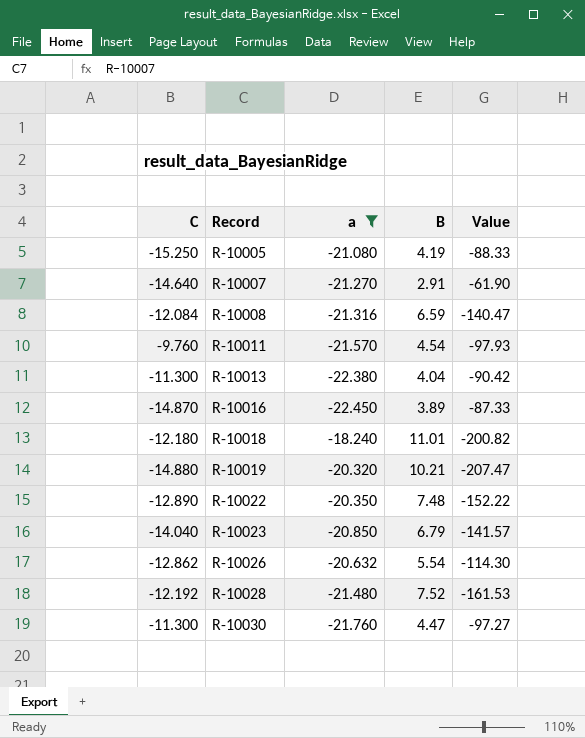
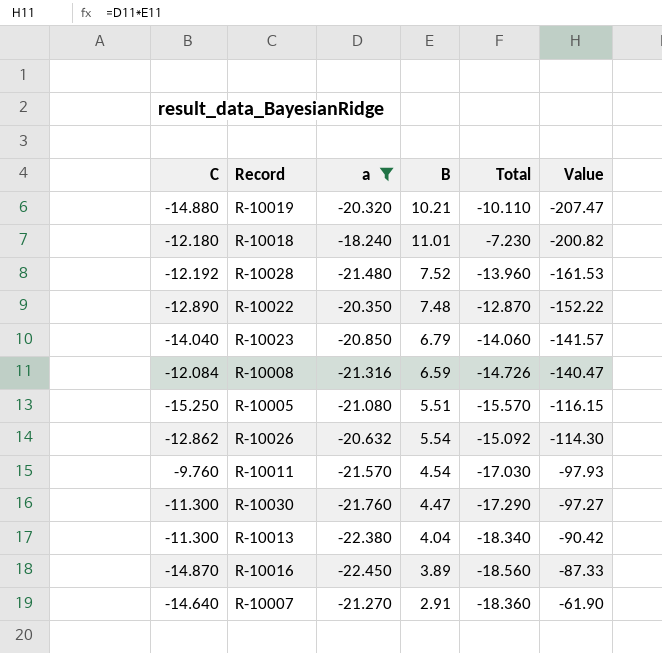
row order: Record ascending -> Value ascending
column Total | formula: none -> [a] + [B]
R-10005 | B: 4.19 -> 5.51
R-10005 | Value: -88.33 -> -116.15

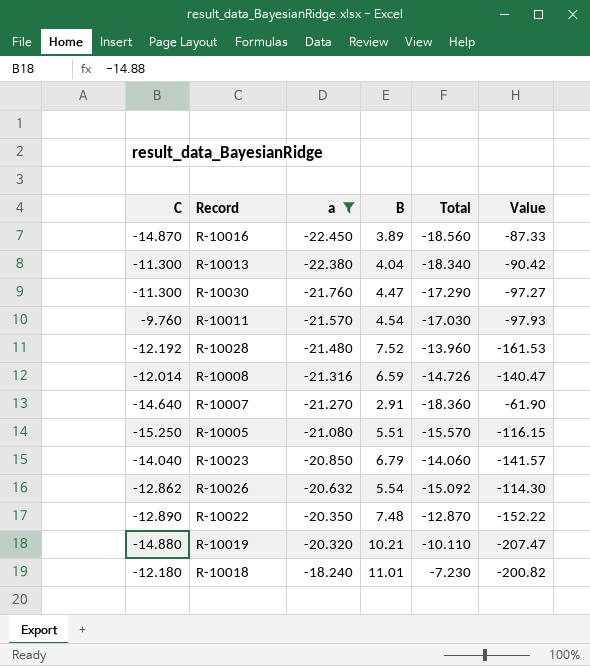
row order: Value ascending -> a ascending
R-10008 | C: -12.084 -> -12.014

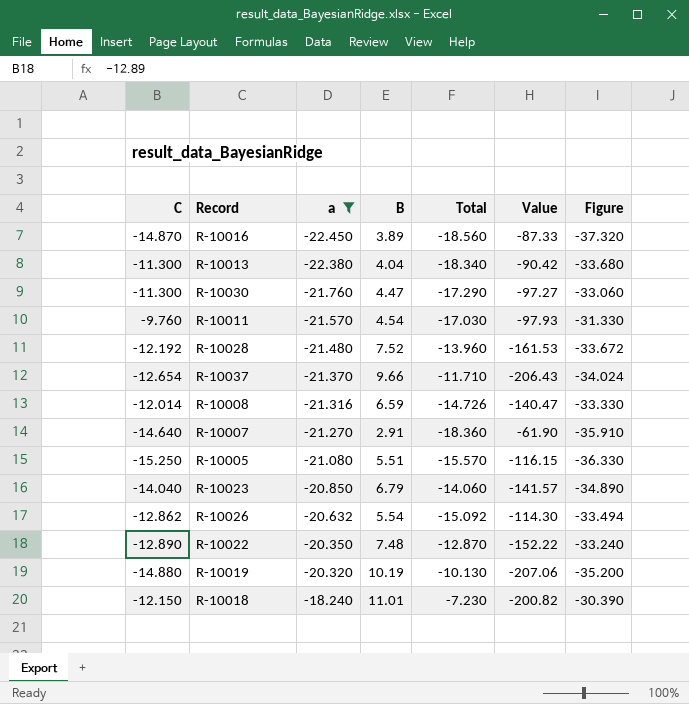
column Figure | formula: none -> [C] + [a]
row R-10037: none -> -12.654 | -21.370 | 9.66 | -11.710 | -206.43 | -34.024
R-10019 | B: 10.21 -> 10.19
R-10019 | Total: -10.110 -> -10.130
R-10019 | Value: -207.47 -> -207.06
R-10018 | C: -12.180 -> -12.150

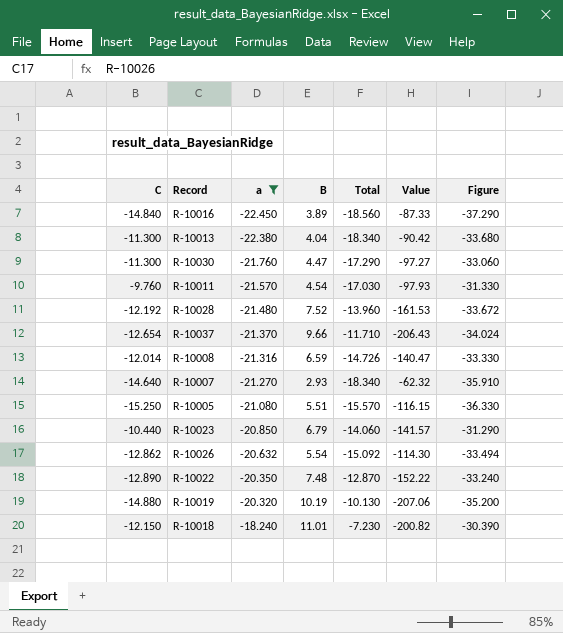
R-10016 | C: -14.870 -> -14.840
R-10016 | Figure: -37.320 -> -37.290
R-10007 | B: 2.91 -> 2.93
R-10007 | Total: -18.360 -> -18.340
R-10007 | Value: -61.90 -> -62.32
R-10023 | C: -14.040 -> -10.440
R-10023 | Figure: -34.890 -> -31.290

